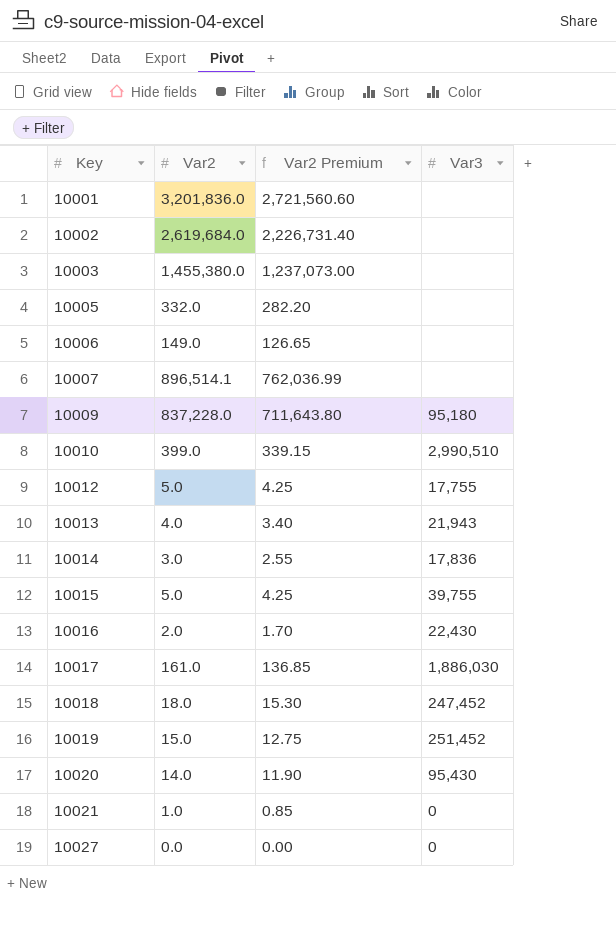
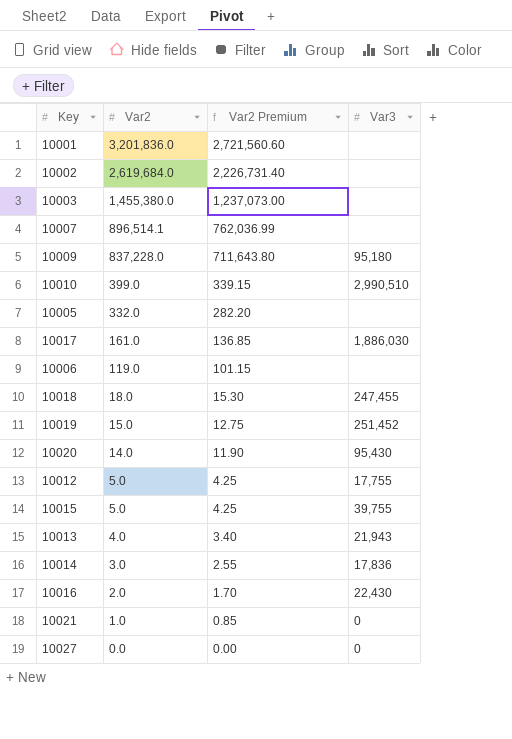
row order: Key ascending -> Var2 descending
10006 | Var2: 149.0 -> 119.0
10006 | Var2 Premium: 126.65 -> 101.15
10018 | Var3: 247,452 -> 247,455

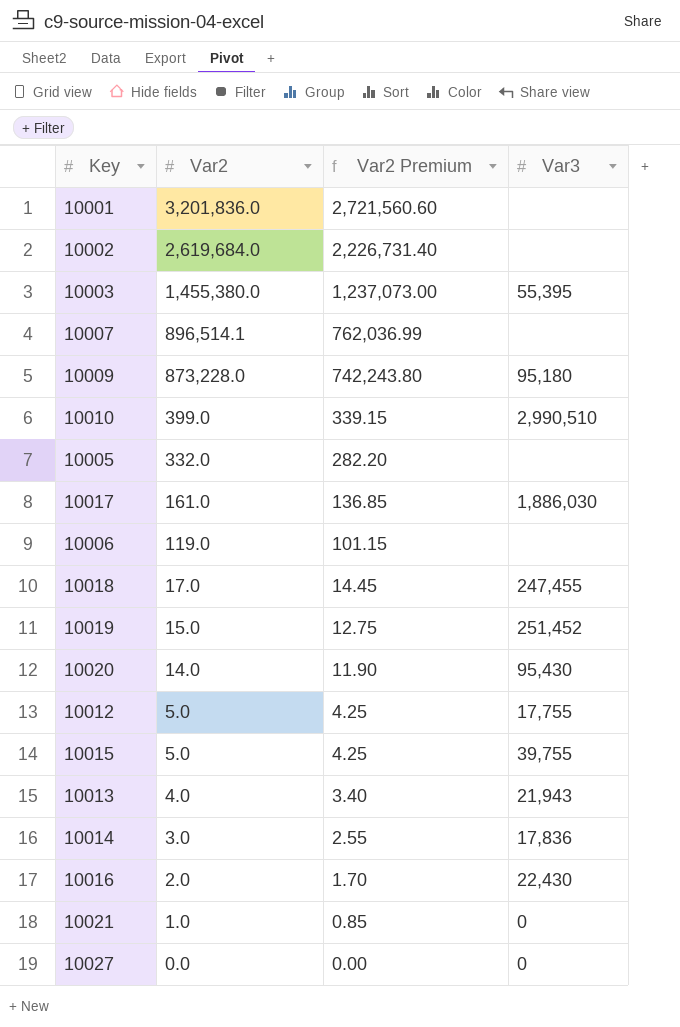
10003 | Var3: none -> 55,395
10009 | Var2: 837,228.0 -> 873,228.0
10009 | Var2 Premium: 711,643.80 -> 742,243.80
10018 | Var2: 18.0 -> 17.0
10018 | Var2 Premium: 15.30 -> 14.45

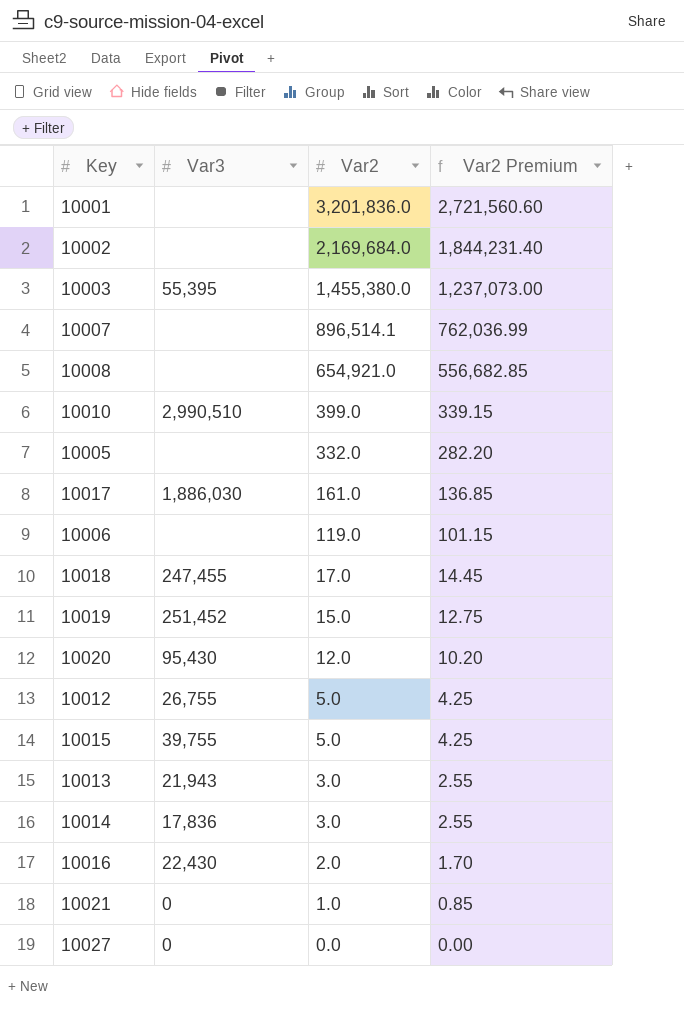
column Var3 | position: 4 -> 2
row 10009: 873,228.0 | 742,243.80 | 95,180 -> none
10002 | Var2: 2,619,684.0 -> 2,169,684.0
10002 | Var2 Premium: 2,226,731.40 -> 1,844,231.40
row 10008: none -> none | 654,921.0 | 556,682.85
10020 | Var2: 14.0 -> 12.0
10020 | Var2 Premium: 11.90 -> 10.20
10012 | Var3: 17,755 -> 26,755
10013 | Var2: 4.0 -> 3.0
10013 | Var2 Premium: 3.40 -> 2.55

